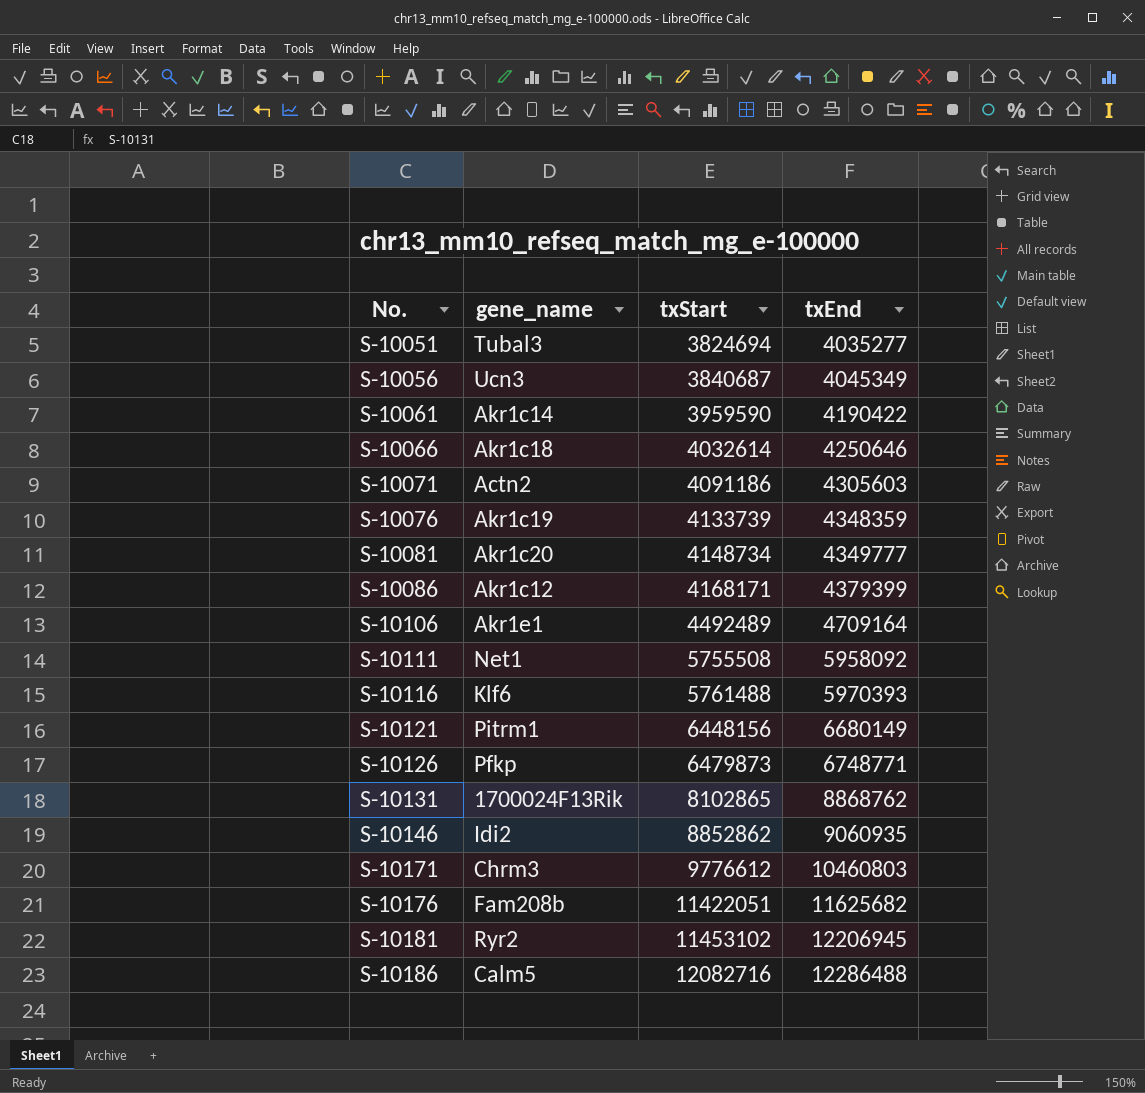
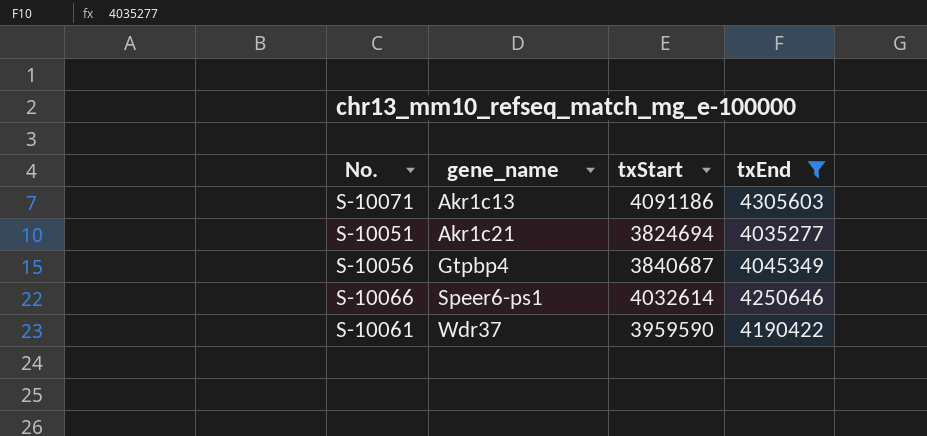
filter: none -> txEnd <= 4305603
row order: No. ascending -> gene_name ascending
S-10071 | gene_name: Actn2 -> Akr1c13
S-10051 | gene_name: Tubal3 -> Akr1c21
S-10056 | gene_name: Ucn3 -> Gtpbp4
S-10066 | gene_name: Akr1c18 -> Speer6-ps1
S-10061 | gene_name: Akr1c14 -> Wdr37

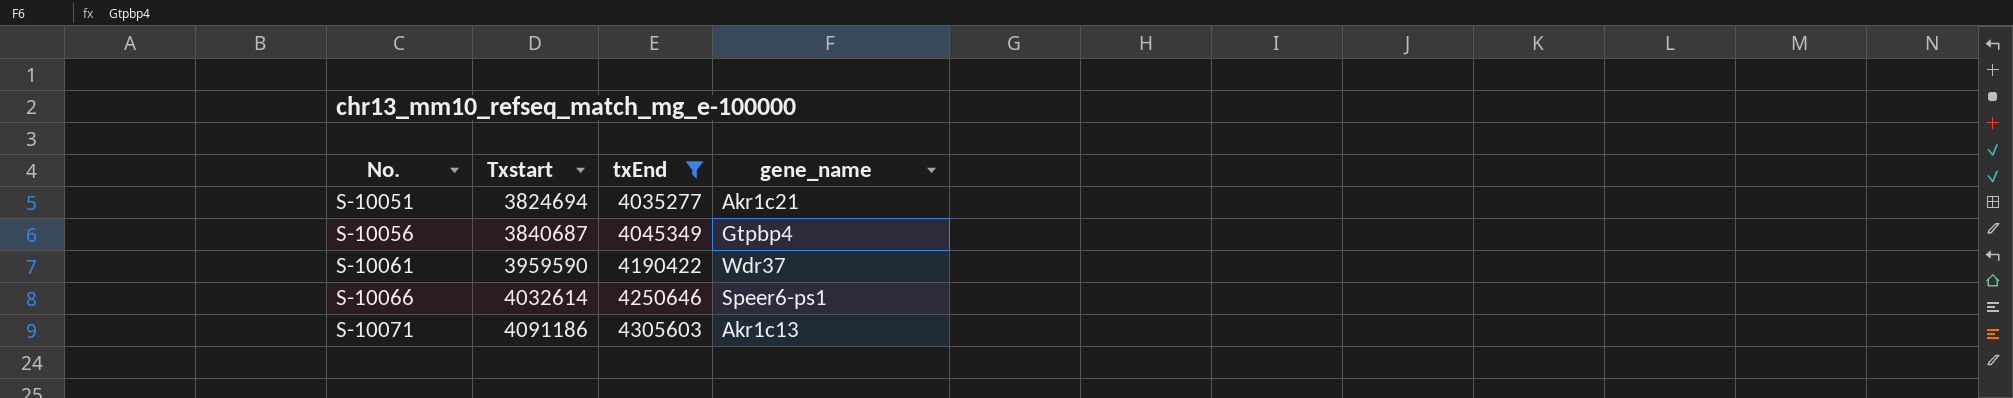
row order: gene_name ascending -> No. ascending
column name: txStart -> Txstart
column gene_name | position: 2 -> 4

